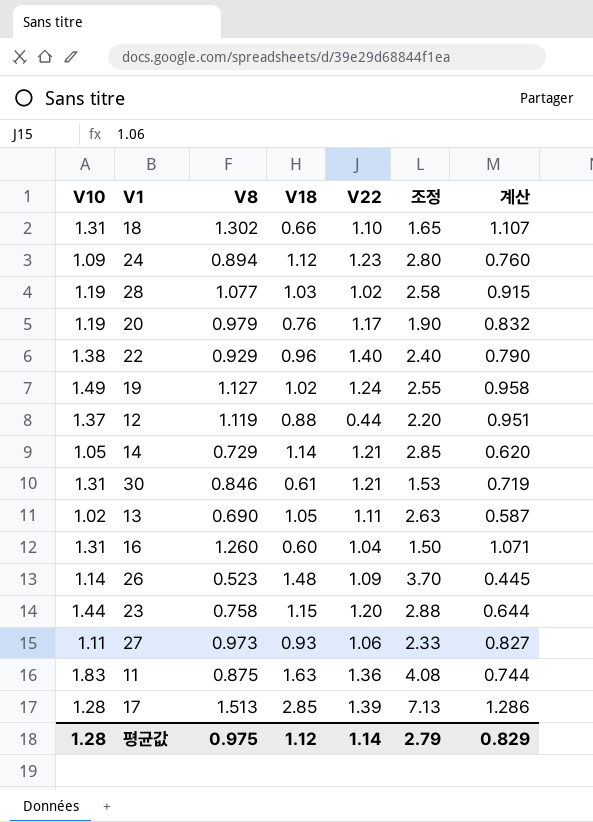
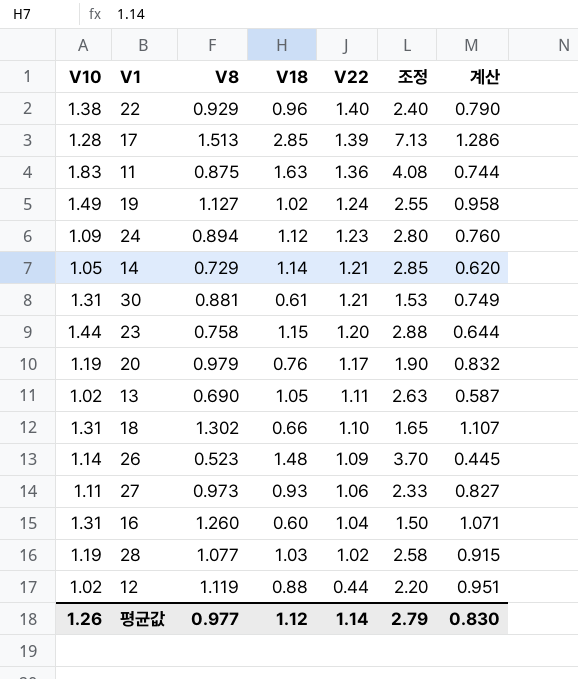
row order: none -> V22 descending
30 | V8: 0.846 -> 0.881
30 | 계산: 0.719 -> 0.749
12 | V10: 1.37 -> 1.02
평균값 | V10: 1.28 -> 1.26
평균값 | V8: 0.975 -> 0.977
평균값 | 계산: 0.829 -> 0.830

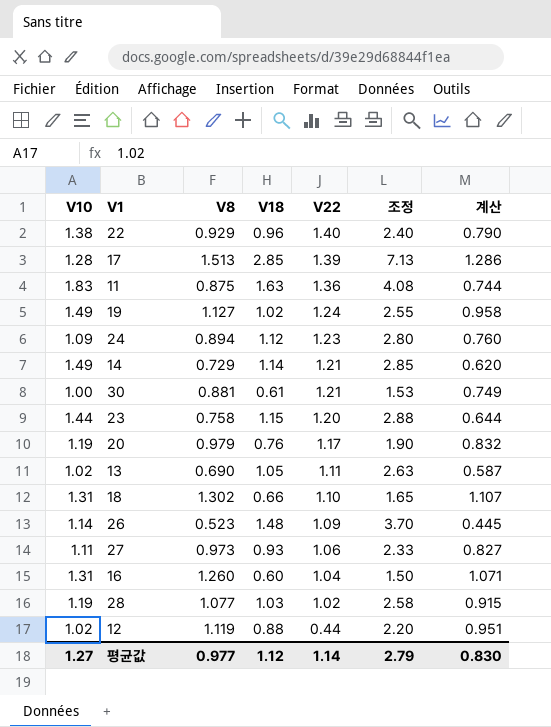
14 | V10: 1.05 -> 1.49
30 | V10: 1.31 -> 1.00
평균값 | V10: 1.26 -> 1.27

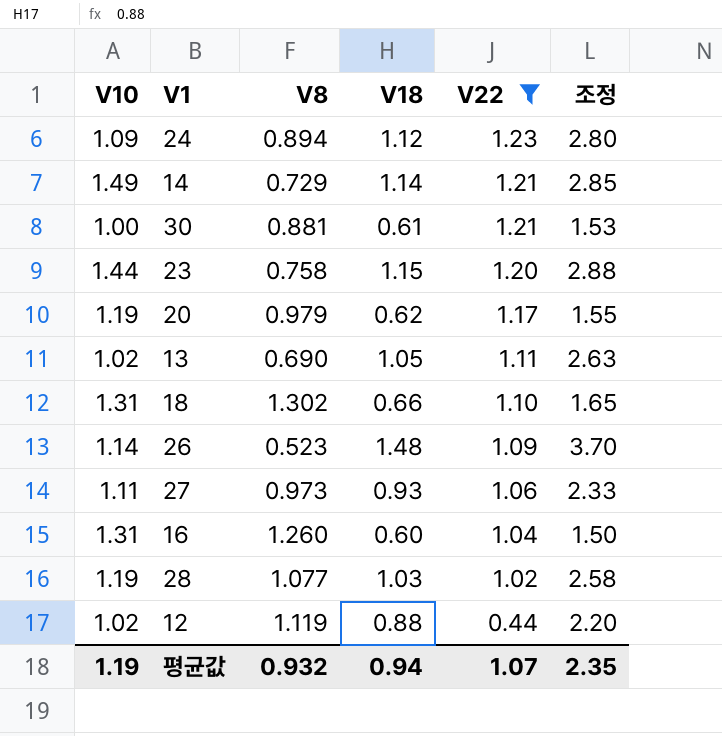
filter: none -> V22 <= 1.23
column 계산 | formula: [V8] * 0.85 -> none
20 | V18: 0.76 -> 0.62
20 | 조정: 1.90 -> 1.55
평균값 | V10: 1.27 -> 1.19
평균값 | V8: 0.977 -> 0.932
평균값 | V18: 1.12 -> 0.94
평균값 | V22: 1.14 -> 1.07
평균값 | 조정: 2.79 -> 2.35

